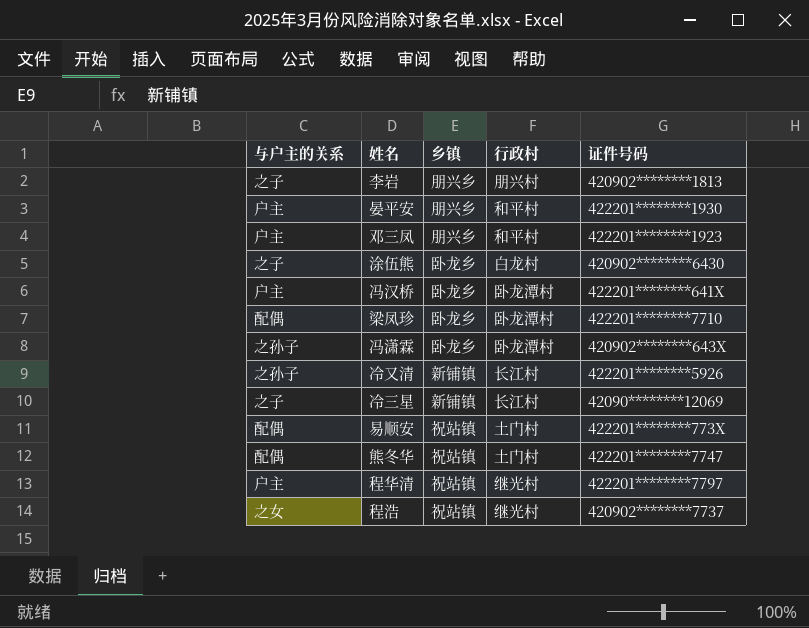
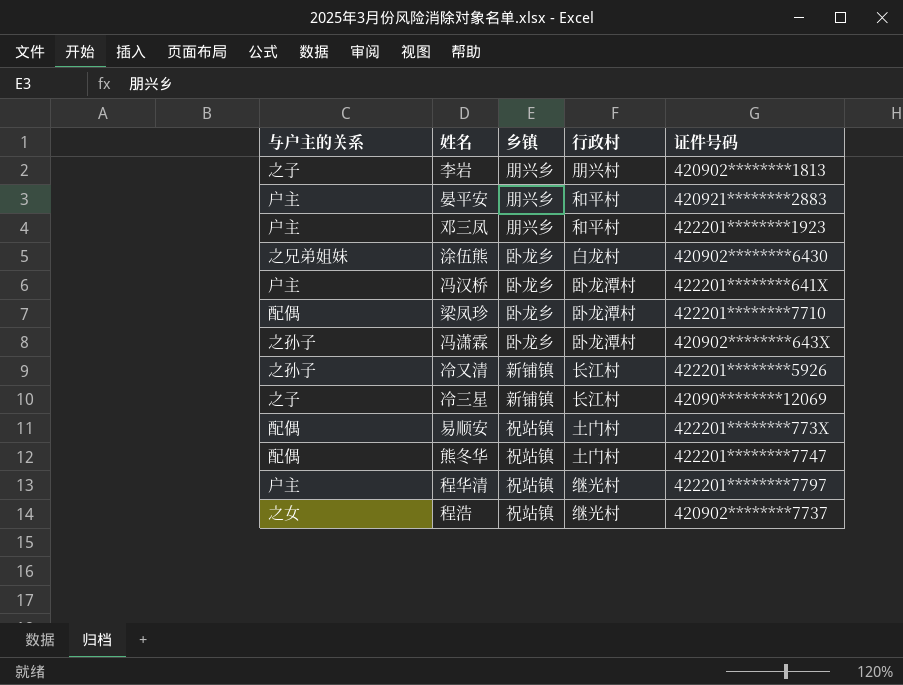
晏平安 | 证件号码: 422201********1930 -> 420921********2883
涂伍熊 | 与户主的关系: 之子 -> 之兄弟姐妹

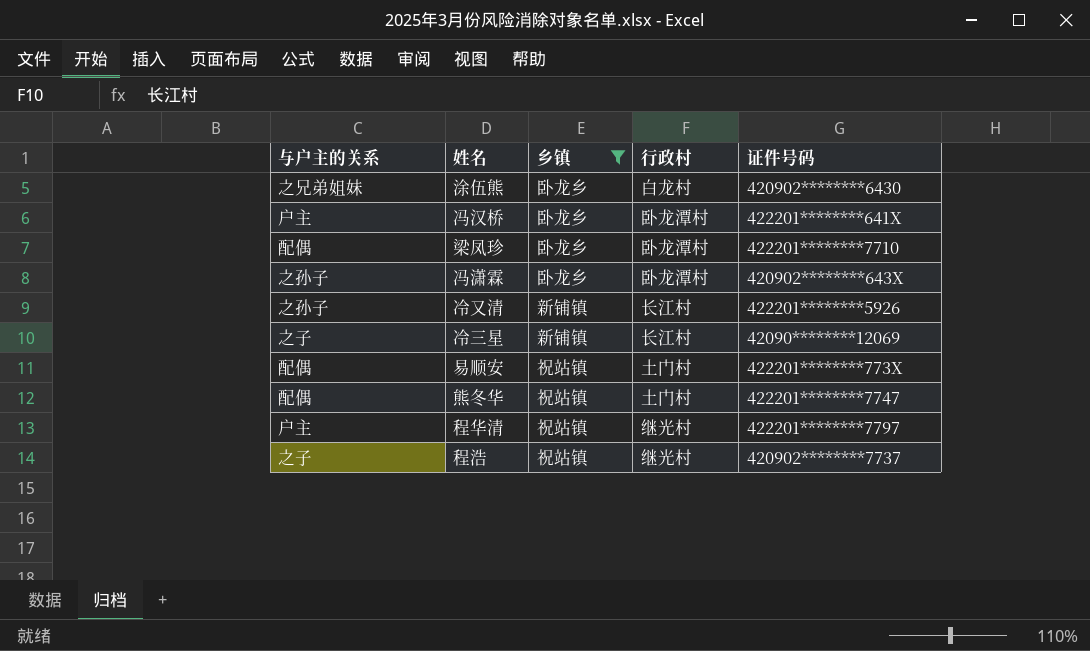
filter: none -> 乡镇 != 朋兴乡
程浩 | 与户主的关系: 之女 -> 之子

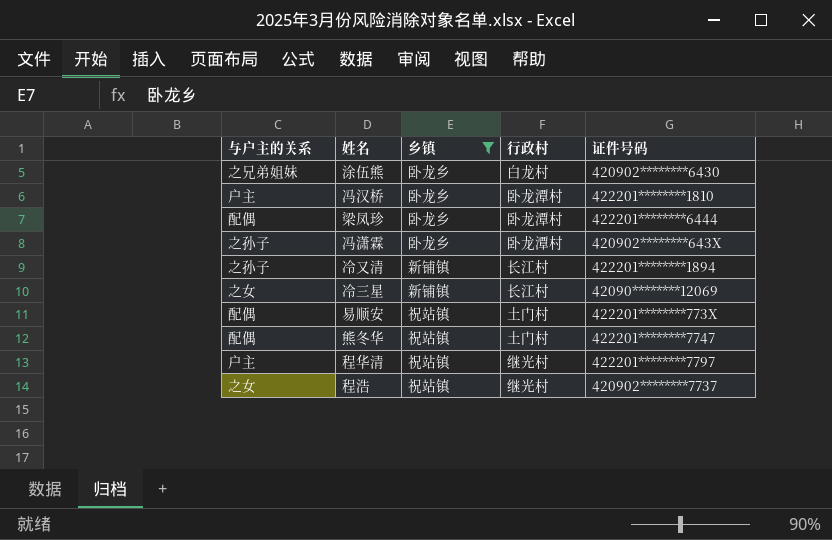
冯汉桥 | 证件号码: 422201********641X -> 422201********1810
梁凤珍 | 证件号码: 422201********7710 -> 422201********6444
冷又清 | 证件号码: 422201********5926 -> 422201********1894
冷三星 | 与户主的关系: 之子 -> 之女
程浩 | 与户主的关系: 之子 -> 之女

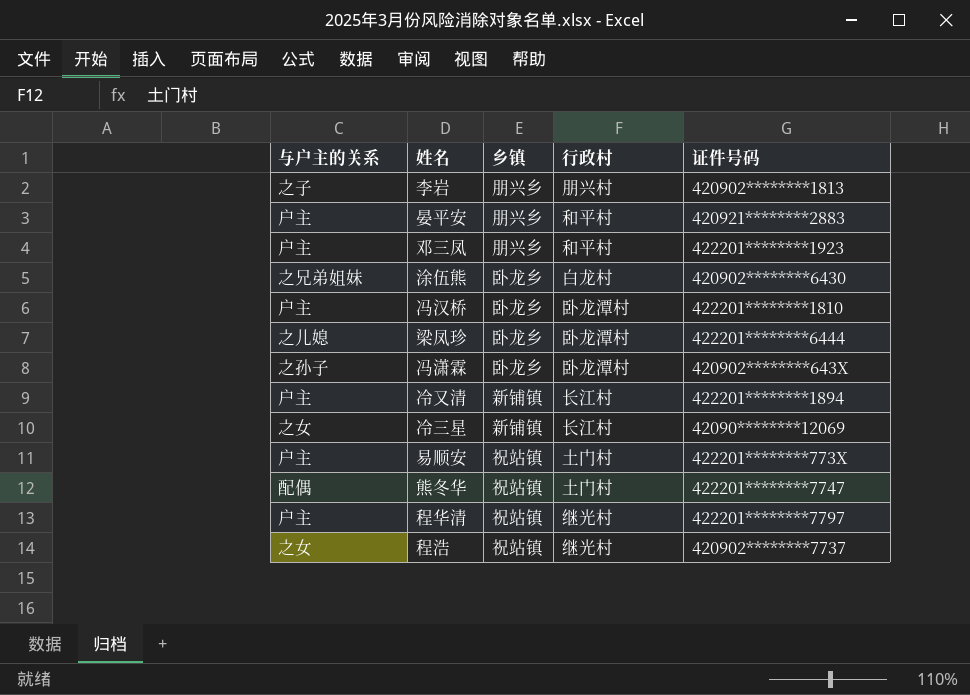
filter: 乡镇 != 朋兴乡 -> none
梁凤珍 | 与户主的关系: 配偶 -> 之儿媳
冷又清 | 与户主的关系: 之孙子 -> 户主
易顺安 | 与户主的关系: 配偶 -> 户主

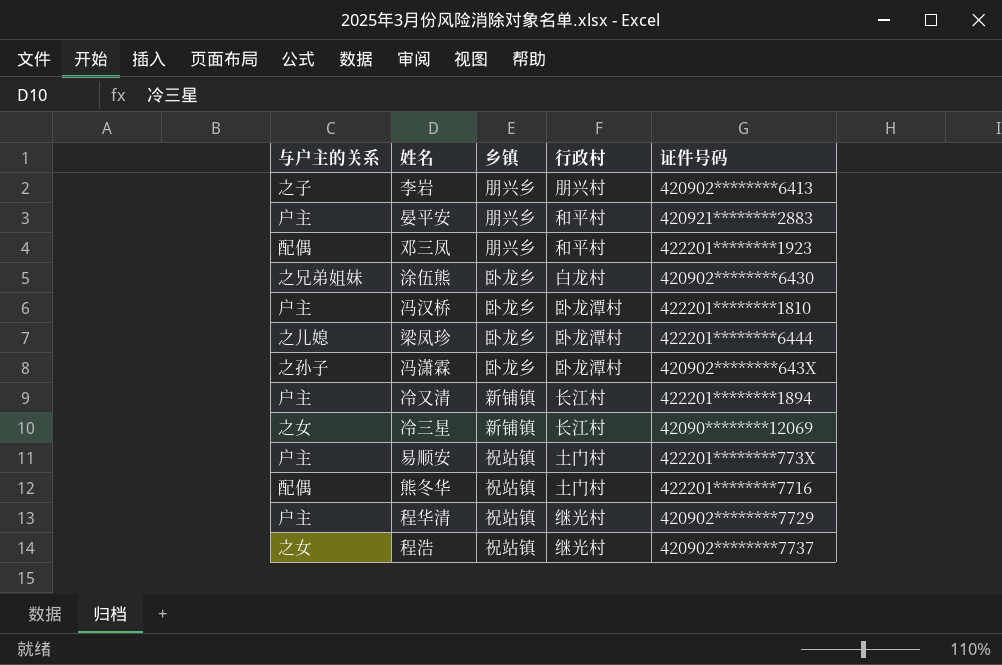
李岩 | 证件号码: 420902********1813 -> 420902********6413
邓三凤 | 与户主的关系: 户主 -> 配偶
熊冬华 | 证件号码: 422201********7747 -> 422201********7716
程华清 | 证件号码: 422201********7797 -> 420902********7729

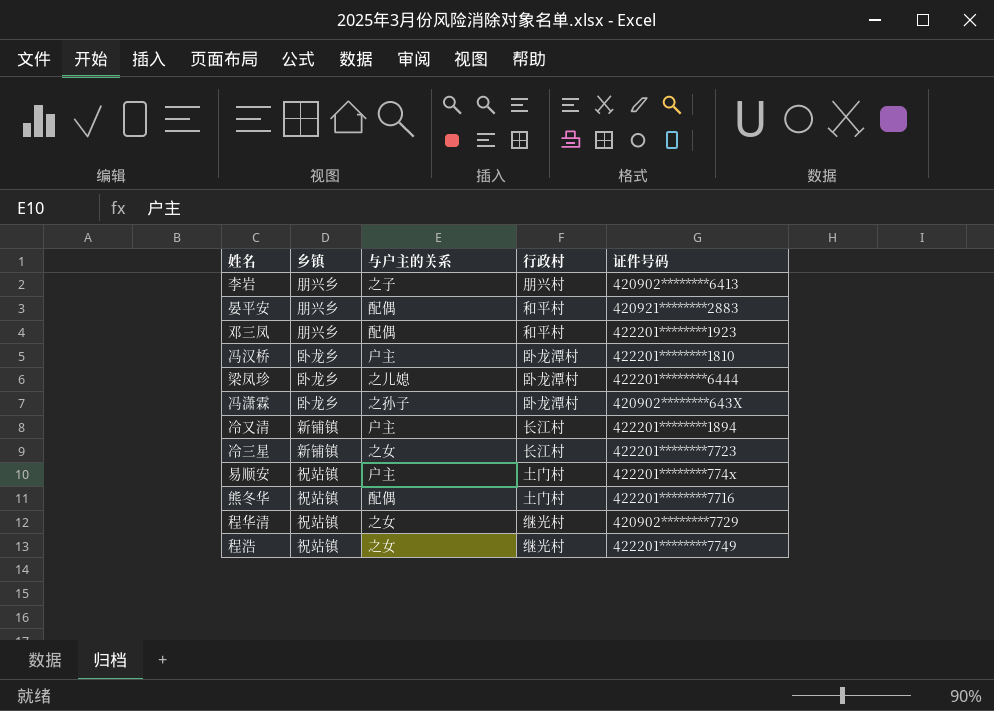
column 与户主的关系 | position: 1 -> 3
row 涂伍熊: 之兄弟姐妹 | 卧龙乡 | 白龙村 | 420902********6430 -> none
晏平安 | 与户主的关系: 户主 -> 配偶
冷三星 | 证件号码: 42090********12069 -> 422201********7723
易顺安 | 证件号码: 422201********773X -> 422201********774x
程华清 | 与户主的关系: 户主 -> 之女
程浩 | 证件号码: 420902********7737 -> 422201********7749

